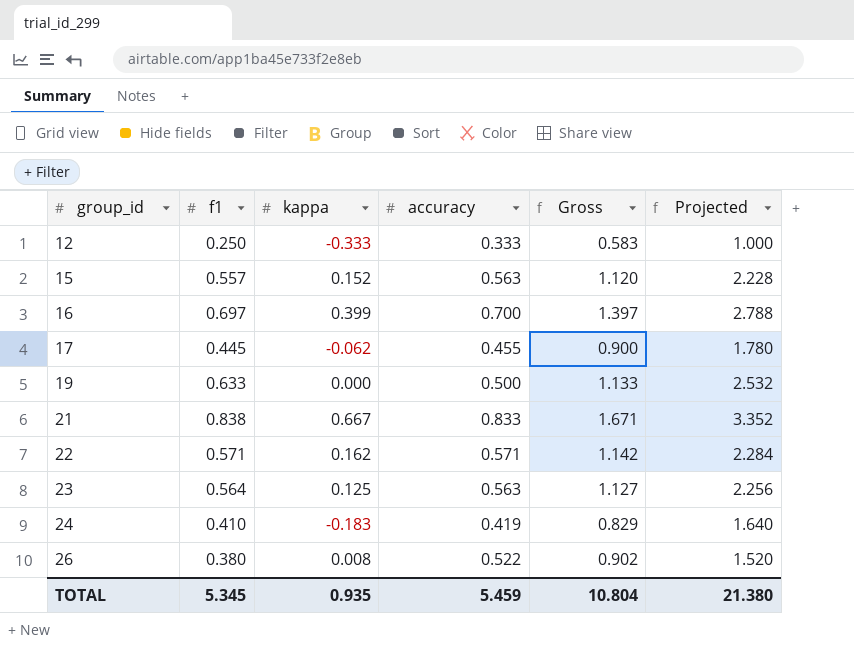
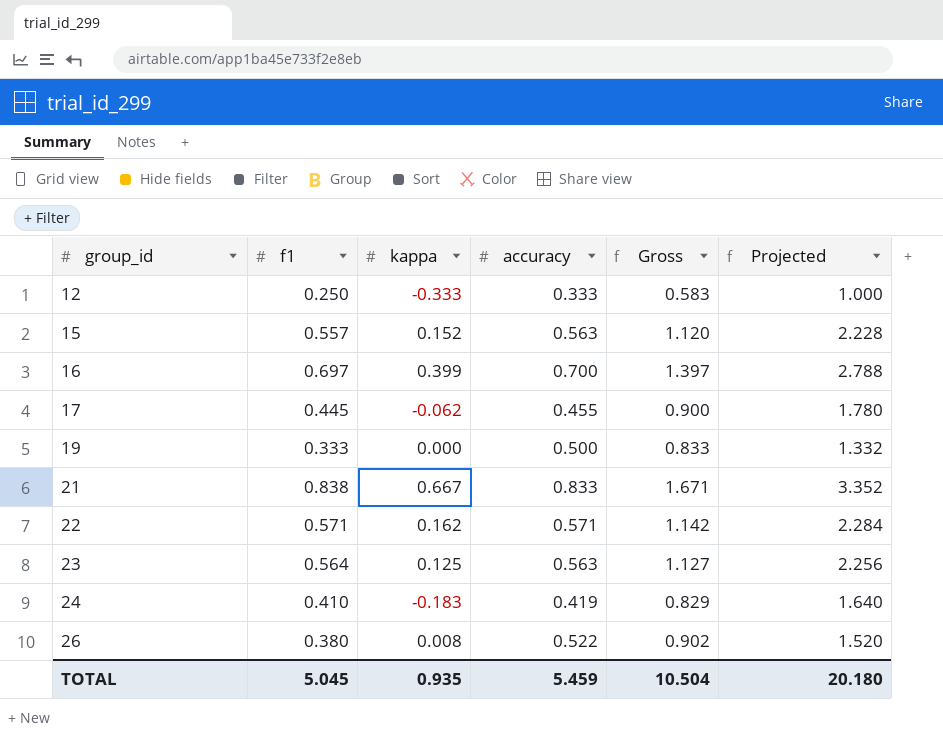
19 | f1: 0.633 -> 0.333
19 | Gross: 1.133 -> 0.833
19 | Projected: 2.532 -> 1.332
TOTAL | f1: 5.345 -> 5.045
TOTAL | Gross: 10.804 -> 10.504
TOTAL | Projected: 21.380 -> 20.180

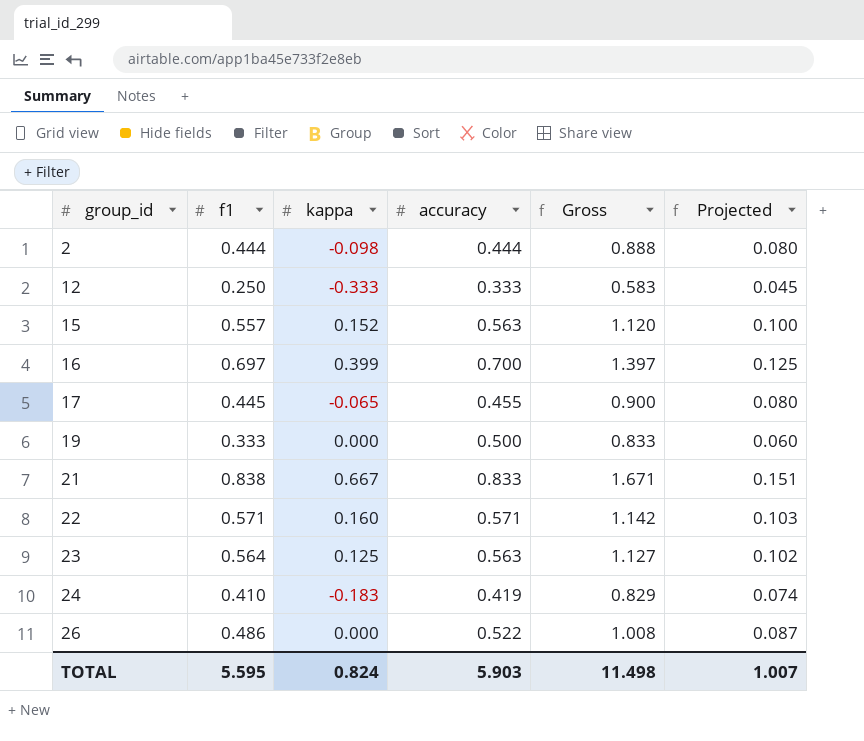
column Projected | formula: [f1] * 4 -> [f1] * 0.18
row 2: none -> 0.444 | -0.098 | 0.444 | 0.888 | 0.080
17 | kappa: -0.062 -> -0.065
22 | kappa: 0.162 -> 0.160
26 | f1: 0.380 -> 0.486
26 | kappa: 0.008 -> 0.000
26 | Gross: 0.902 -> 1.008
TOTAL | f1: 5.045 -> 5.595
TOTAL | kappa: 0.935 -> 0.824
TOTAL | accuracy: 5.459 -> 5.903
TOTAL | Gross: 10.504 -> 11.498
TOTAL | Projected: 20.180 -> 1.007

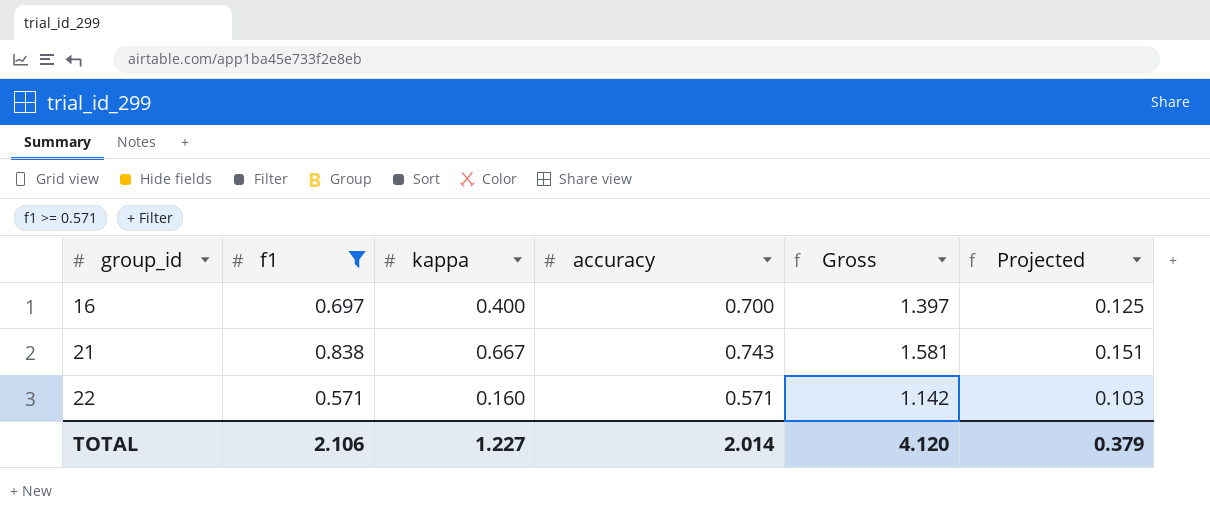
filter: none -> f1 >= 0.571
16 | kappa: 0.399 -> 0.400
21 | accuracy: 0.833 -> 0.743
21 | Gross: 1.671 -> 1.581
TOTAL | f1: 5.595 -> 2.106
TOTAL | kappa: 0.824 -> 1.227
TOTAL | accuracy: 5.903 -> 2.014
TOTAL | Gross: 11.498 -> 4.120
TOTAL | Projected: 1.007 -> 0.379

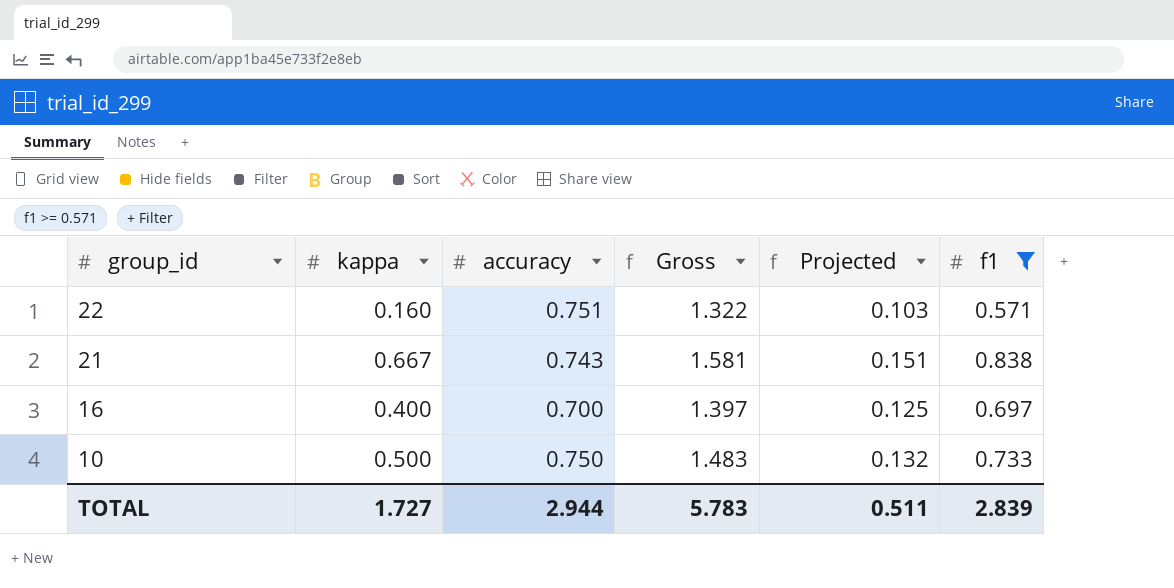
row order: group_id ascending -> group_id descending
column f1 | position: 2 -> 6
22 | accuracy: 0.571 -> 0.751
22 | Gross: 1.142 -> 1.322
row 10: none -> 0.500 | 0.750 | 1.483 | 0.132 | 0.733
TOTAL | kappa: 1.227 -> 1.727
TOTAL | accuracy: 2.014 -> 2.944
TOTAL | Gross: 4.120 -> 5.783
TOTAL | Projected: 0.379 -> 0.511
TOTAL | f1: 2.106 -> 2.839

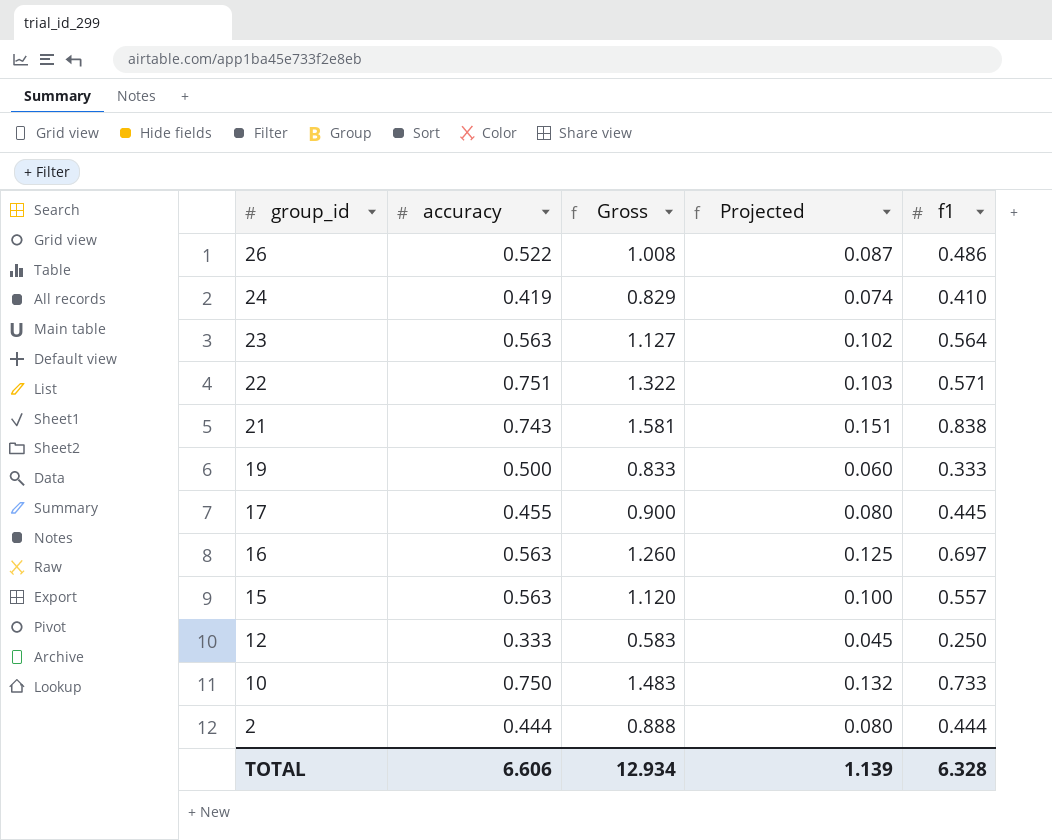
filter: f1 >= 0.571 -> none
column kappa | position: 2 -> none
16 | accuracy: 0.700 -> 0.563
16 | Gross: 1.397 -> 1.260
TOTAL | accuracy: 2.944 -> 6.606
TOTAL | Gross: 5.783 -> 12.934
TOTAL | Projected: 0.511 -> 1.139
TOTAL | f1: 2.839 -> 6.328

